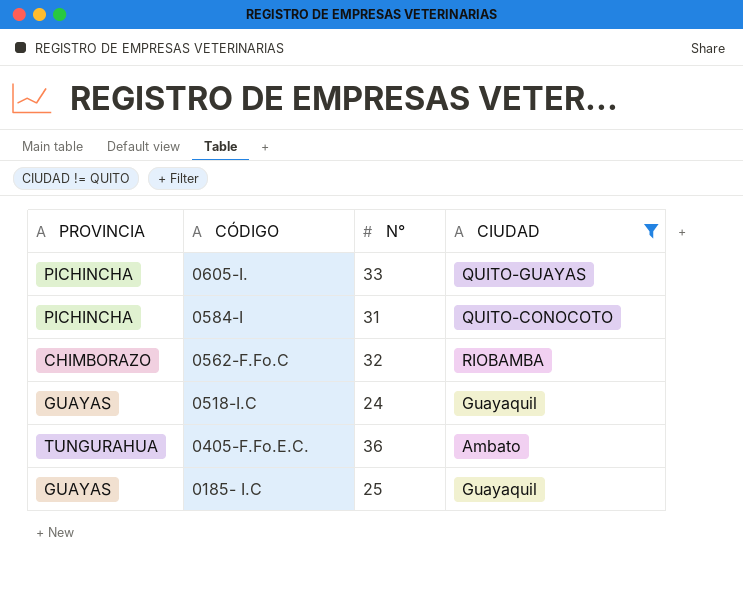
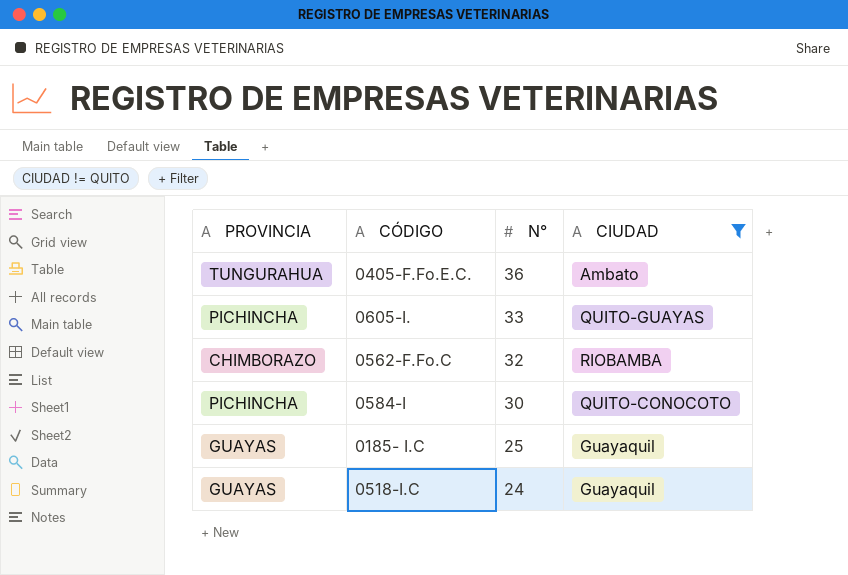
row order: CÓDIGO descending -> N° descending
0584-I | N°: 31 -> 30

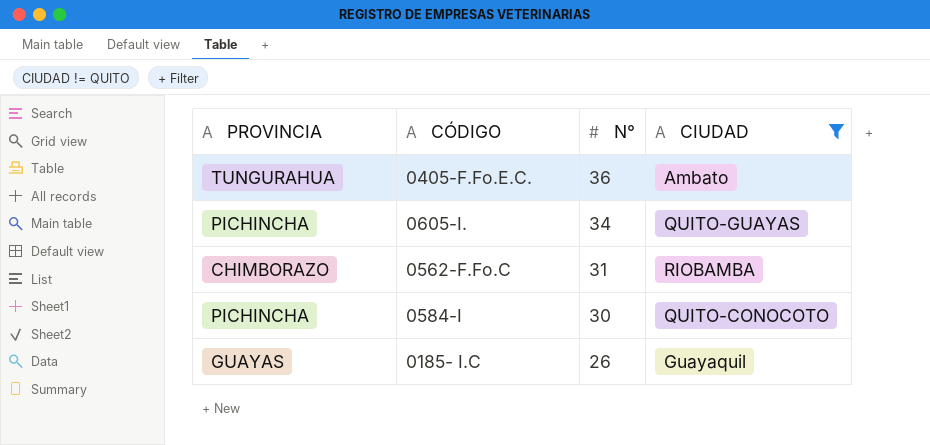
row 0518-I.C: GUAYAS | 24 | Guayaquil -> none
0605-I. | N°: 33 -> 34
0562-F.Fo.C | N°: 32 -> 31
0185- I.C | N°: 25 -> 26

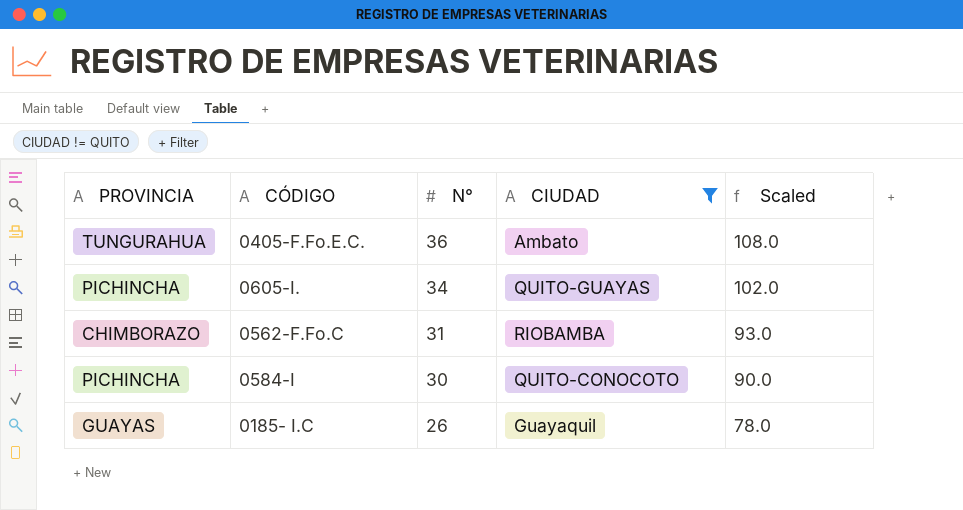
column Scaled | formula: none -> [N°] * 3

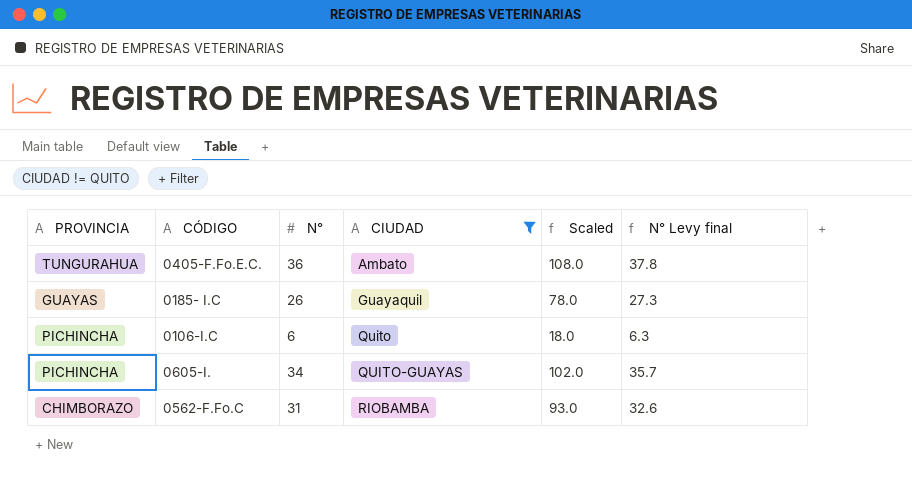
row order: N° descending -> CIUDAD ascending
column N° Levy final | formula: none -> [N°] * 1.05
row 0584-I: PICHINCHA | 30 | QUITO-CONOCOTO | 90.0 -> none
row 0106-I.C: none -> PICHINCHA | 6 | Quito | 18.0 | 6.3

